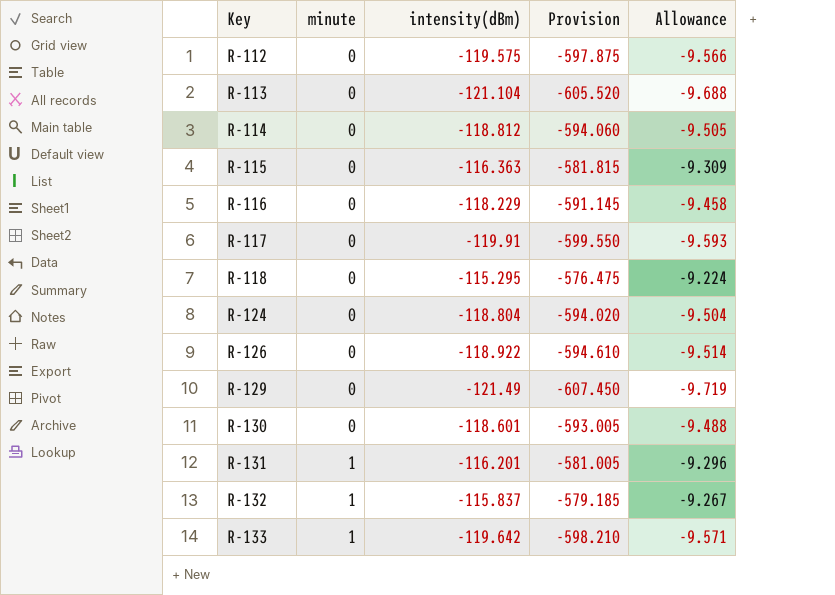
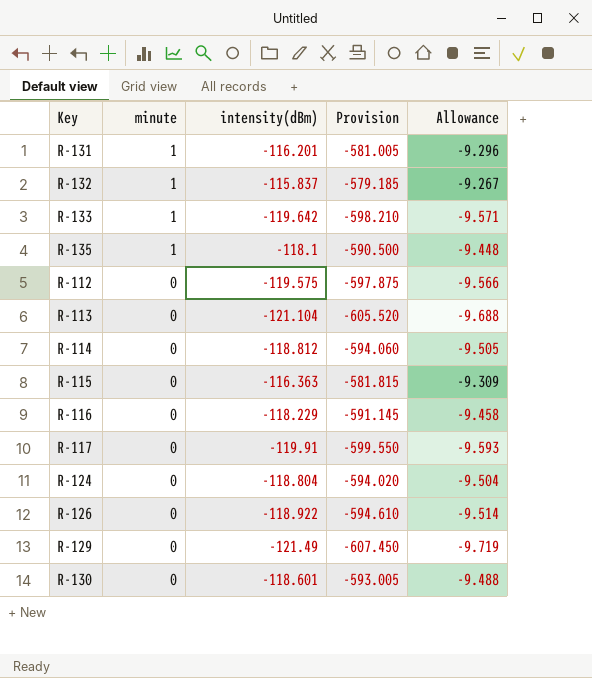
row order: Key ascending -> minute descending
row R-118: 0 | -115.295 | -576.475 | -9.224 -> none
row R-135: none -> 1 | -118.1 | -590.500 | -9.448

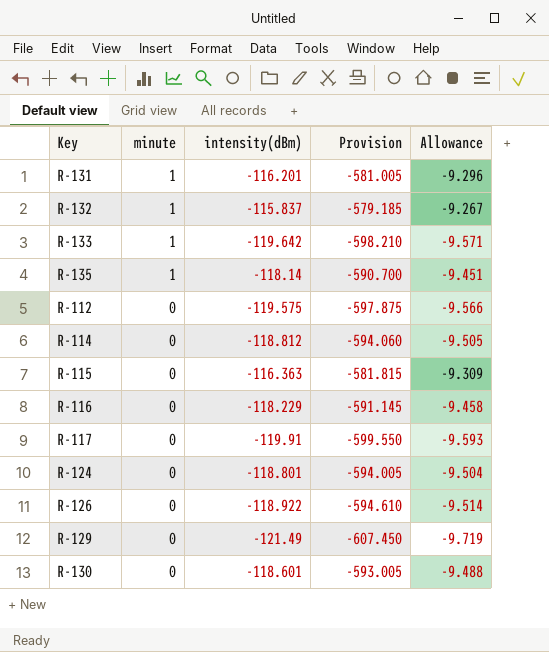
row R-113: 0 | -121.104 | -605.520 | -9.688 -> none
R-135 | intensity(dBm): -118.1 -> -118.14
R-135 | Provision: -590.500 -> -590.700
R-135 | Allowance: -9.448 -> -9.451
R-124 | intensity(dBm): -118.804 -> -118.801
R-124 | Provision: -594.020 -> -594.005

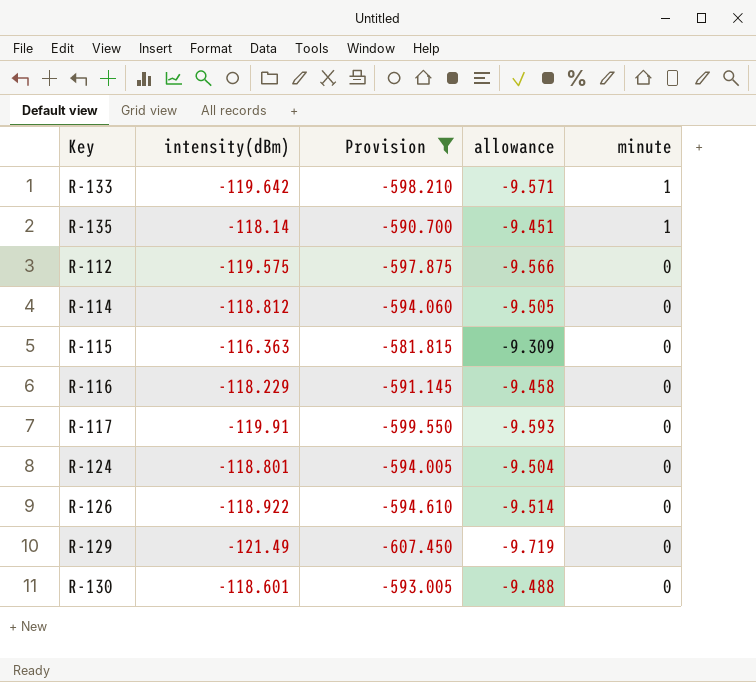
filter: none -> Provision <= -581.815
column name: Allowance -> allowance
column minute | position: 2 -> 5

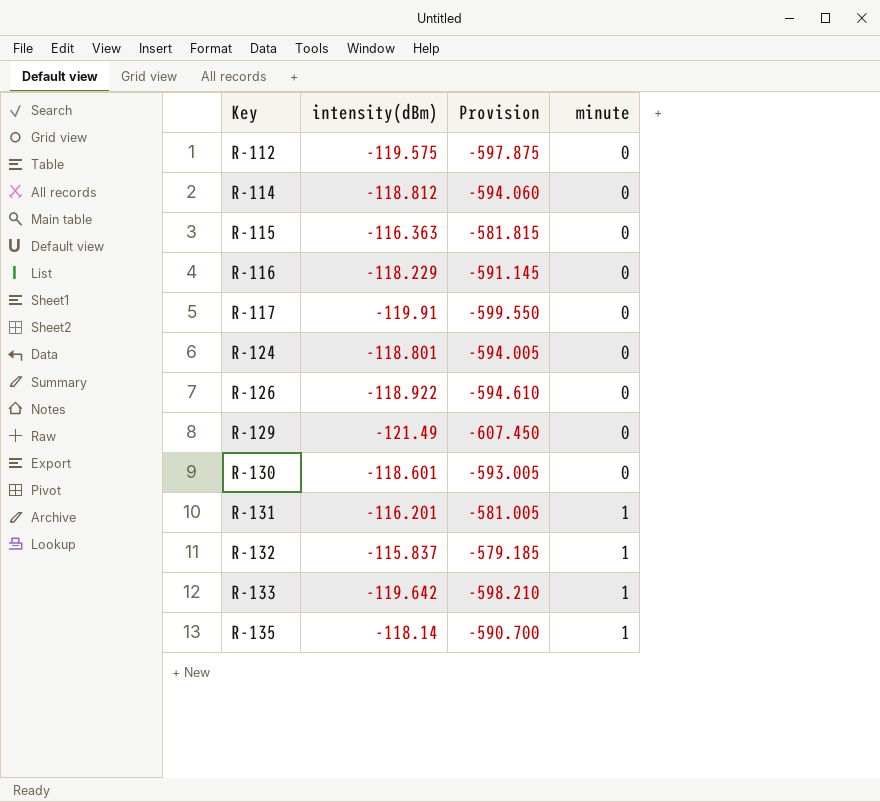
filter: Provision <= -581.815 -> none
row order: minute descending -> Key ascending
column allowance | formula: [intensity(dBm)] * 0.08 -> none

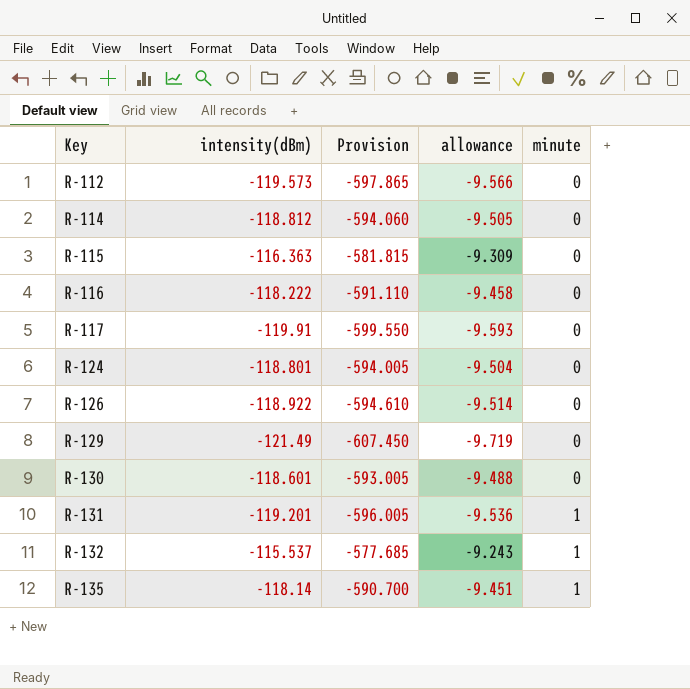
column allowance | formula: none -> [intensity(dBm)] * 0.08
row R-133: -119.642 | -598.210 | 1 -> none
R-112 | intensity(dBm): -119.575 -> -119.573
R-112 | Provision: -597.875 -> -597.865
R-116 | intensity(dBm): -118.229 -> -118.222
R-116 | Provision: -591.145 -> -591.110
R-131 | intensity(dBm): -116.201 -> -119.201
R-131 | Provision: -581.005 -> -596.005
R-132 | intensity(dBm): -115.837 -> -115.537
R-132 | Provision: -579.185 -> -577.685

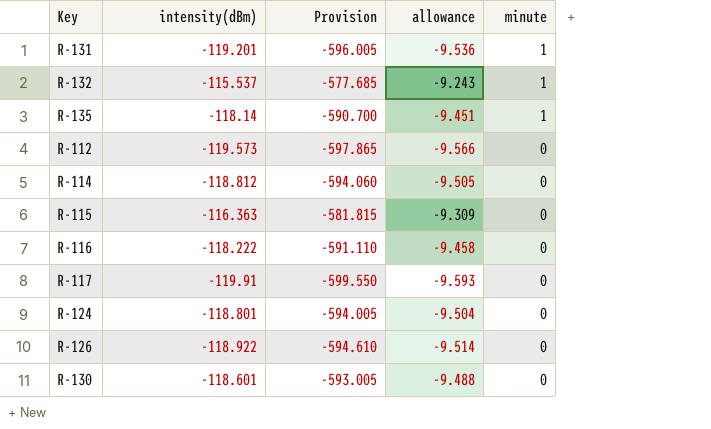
row order: Key ascending -> minute descending
row R-129: -121.49 | -607.450 | -9.719 | 0 -> none

